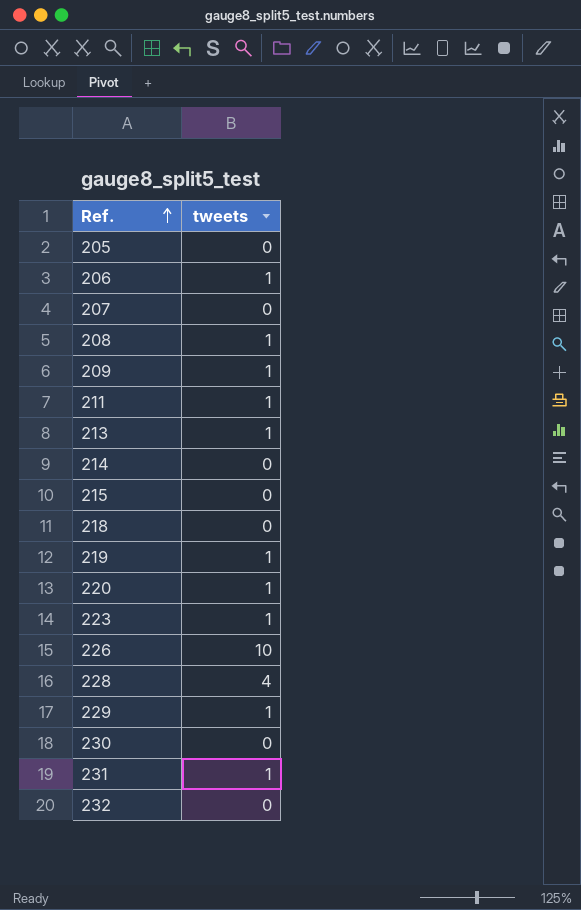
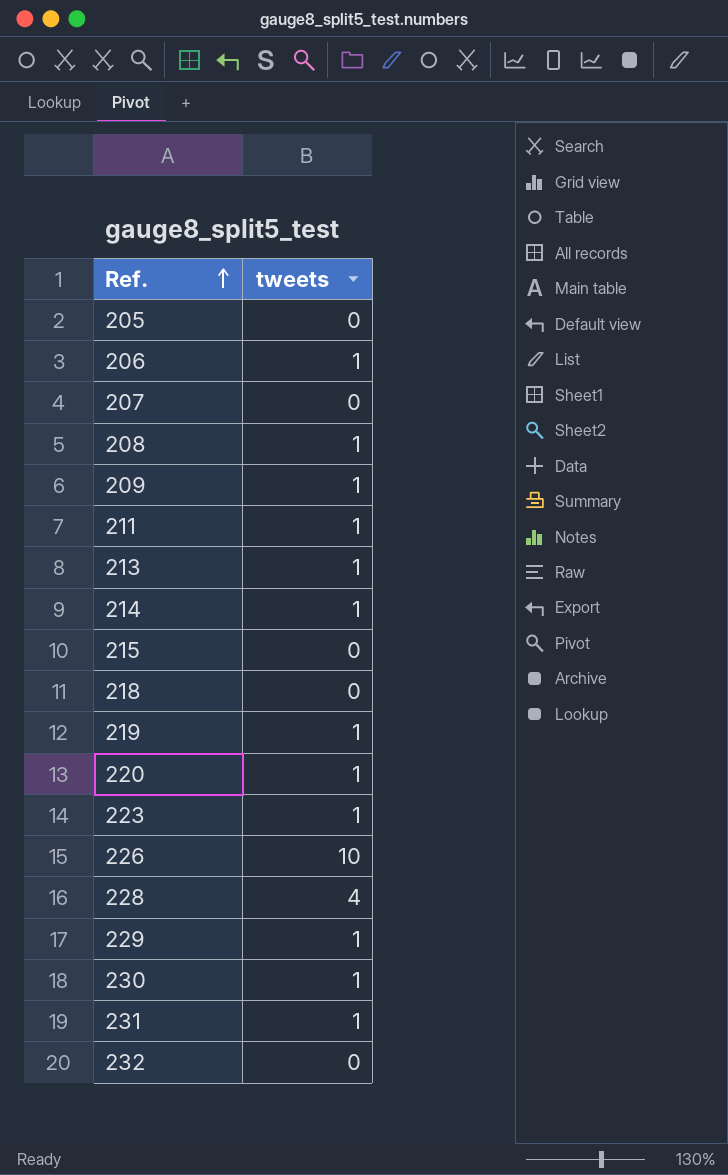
214 | tweets: 0 -> 1
230 | tweets: 0 -> 1

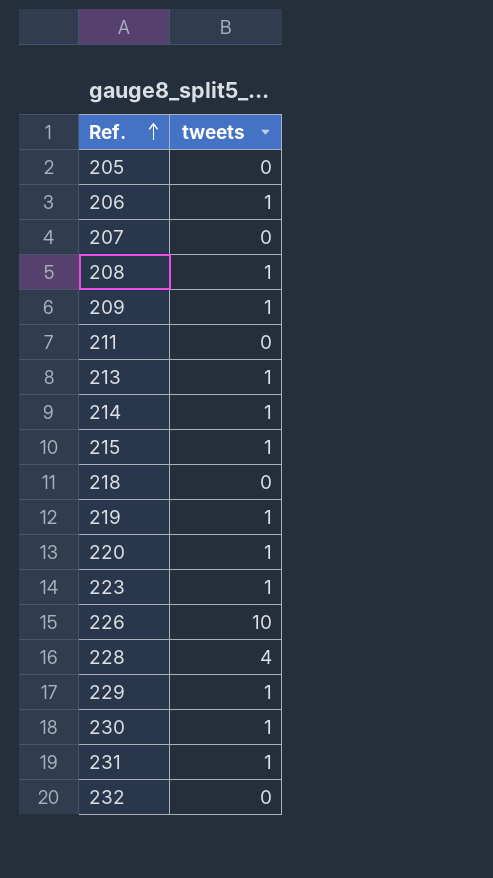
211 | tweets: 1 -> 0
215 | tweets: 0 -> 1

